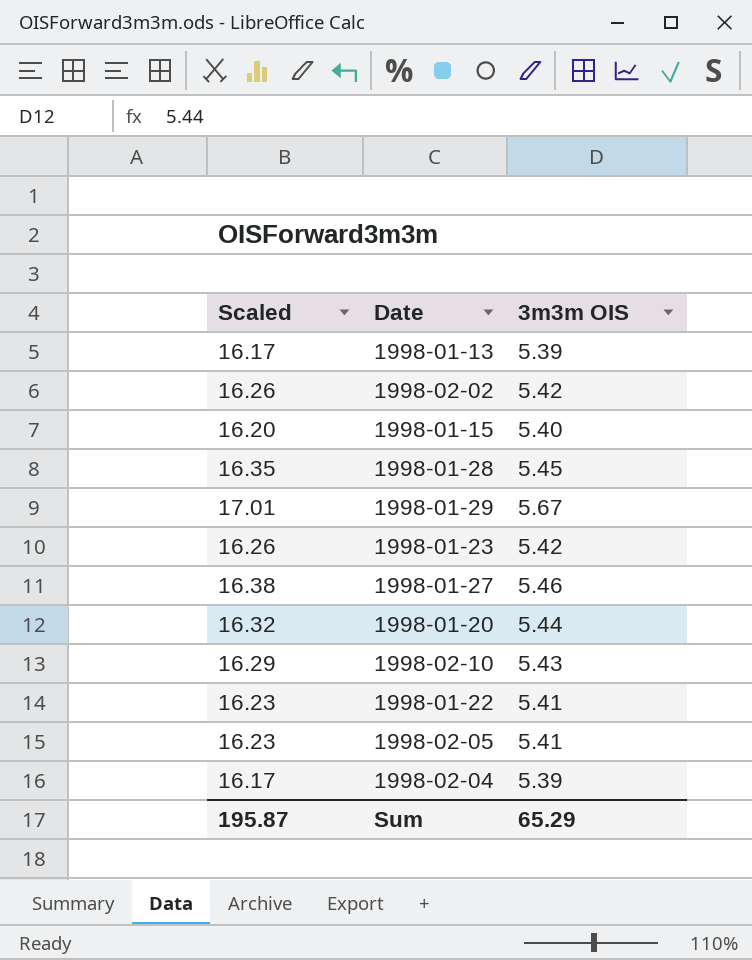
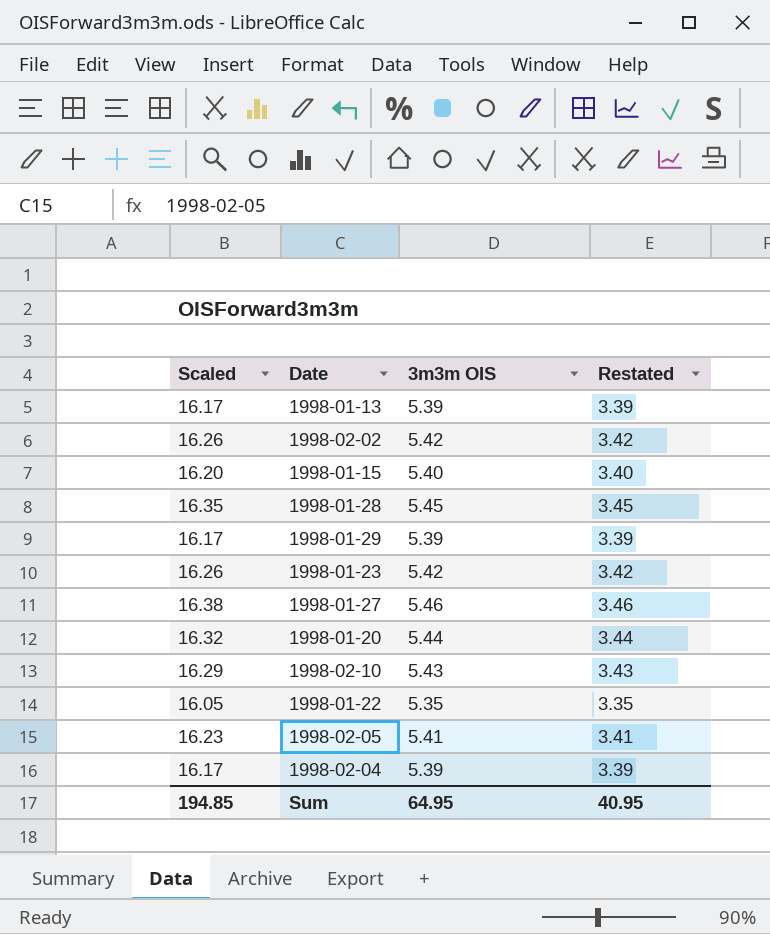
column Restated | formula: none -> [3m3m OIS] - 2
1998-01-29 | Scaled: 17.01 -> 16.17
1998-01-29 | 3m3m OIS: 5.67 -> 5.39
1998-01-22 | Scaled: 16.23 -> 16.05
1998-01-22 | 3m3m OIS: 5.41 -> 5.35
Sum | Scaled: 195.87 -> 194.85
Sum | 3m3m OIS: 65.29 -> 64.95

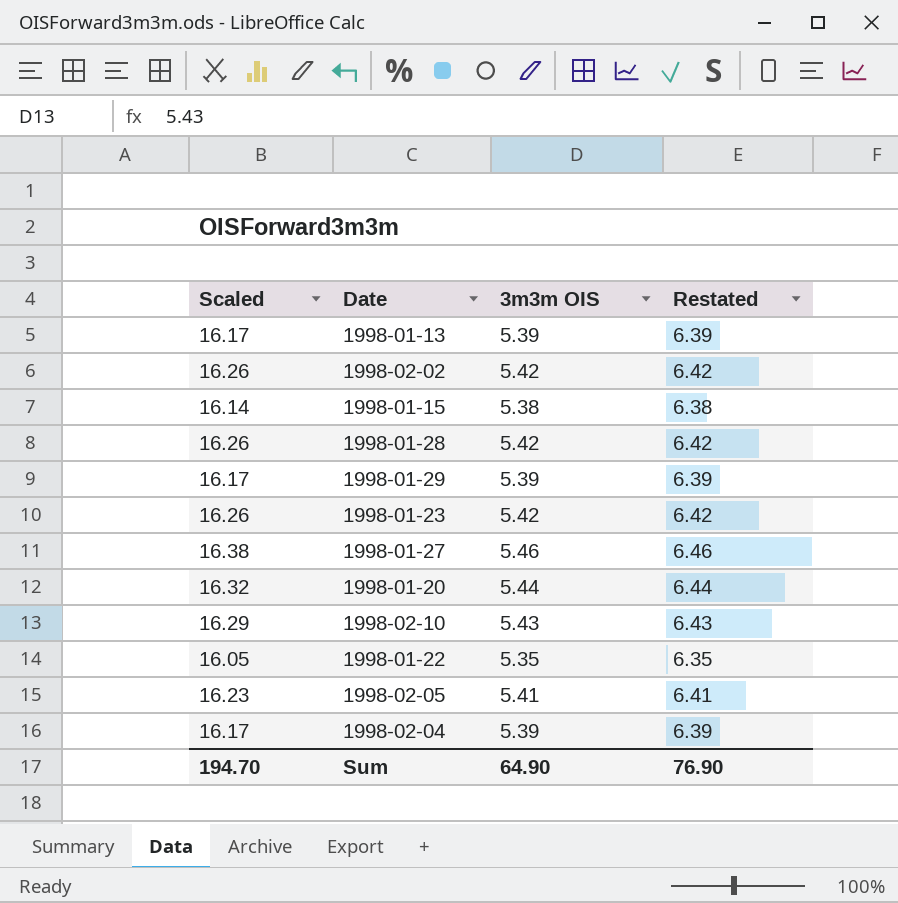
column Restated | formula: [3m3m OIS] - 2 -> [3m3m OIS] + 1
1998-01-15 | Scaled: 16.20 -> 16.14
1998-01-15 | 3m3m OIS: 5.40 -> 5.38
1998-01-28 | Scaled: 16.35 -> 16.26
1998-01-28 | 3m3m OIS: 5.45 -> 5.42
Sum | Scaled: 194.85 -> 194.70
Sum | 3m3m OIS: 64.95 -> 64.90
Sum | Restated: 40.95 -> 76.90

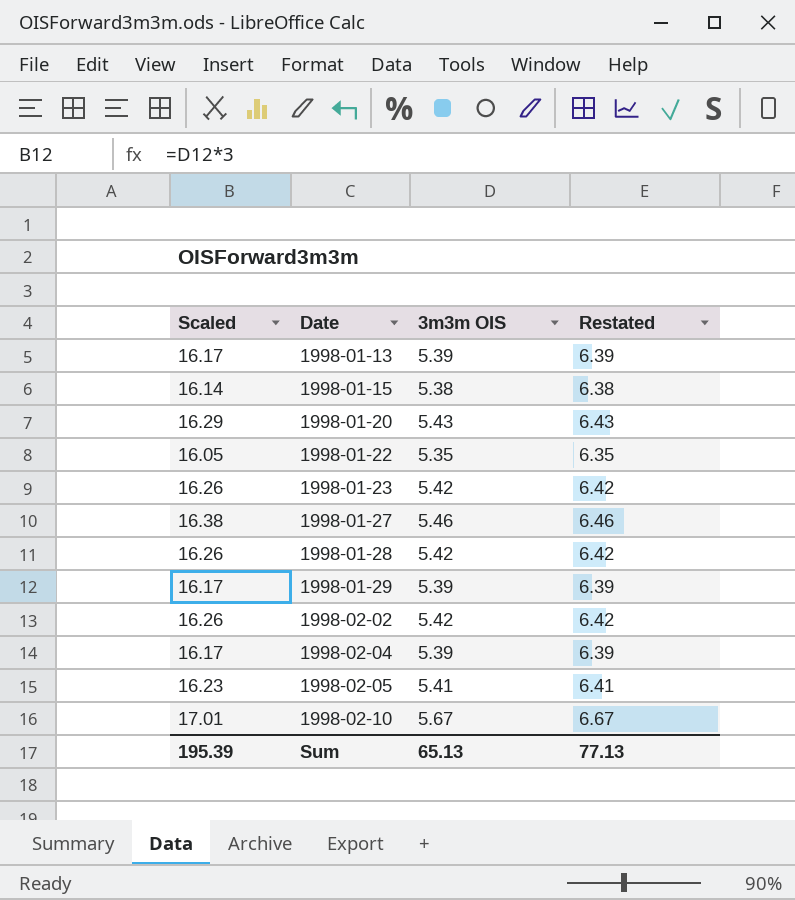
row order: none -> Date ascending
1998-01-20 | Scaled: 16.32 -> 16.29
1998-01-20 | 3m3m OIS: 5.44 -> 5.43
1998-01-20 | Restated: 6.44 -> 6.43
1998-02-10 | Scaled: 16.29 -> 17.01
1998-02-10 | 3m3m OIS: 5.43 -> 5.67
1998-02-10 | Restated: 6.43 -> 6.67
Sum | Scaled: 194.70 -> 195.39
Sum | 3m3m OIS: 64.90 -> 65.13
Sum | Restated: 76.90 -> 77.13

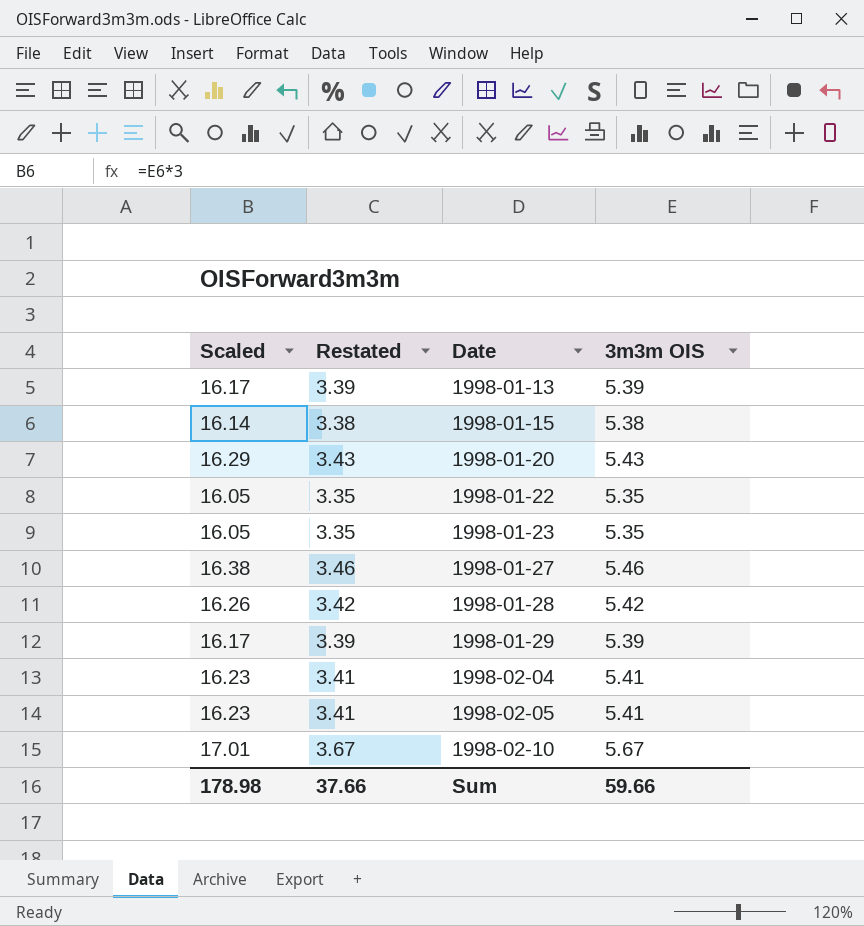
column Restated | formula: [3m3m OIS] + 1 -> [3m3m OIS] - 2
column Restated | position: 4 -> 2
row 1998-02-02: 16.26 | 5.42 | 6.42 -> none
1998-01-23 | Scaled: 16.26 -> 16.05
1998-01-23 | 3m3m OIS: 5.42 -> 5.35
1998-02-04 | Scaled: 16.17 -> 16.23
1998-02-04 | 3m3m OIS: 5.39 -> 5.41
Sum | Scaled: 195.39 -> 178.98
Sum | Restated: 77.13 -> 37.66
Sum | 3m3m OIS: 65.13 -> 59.66

